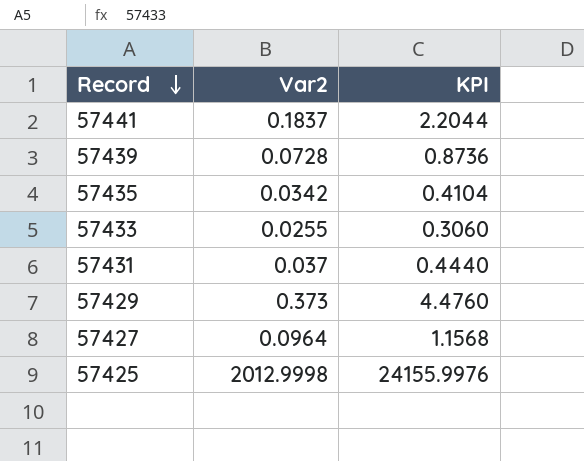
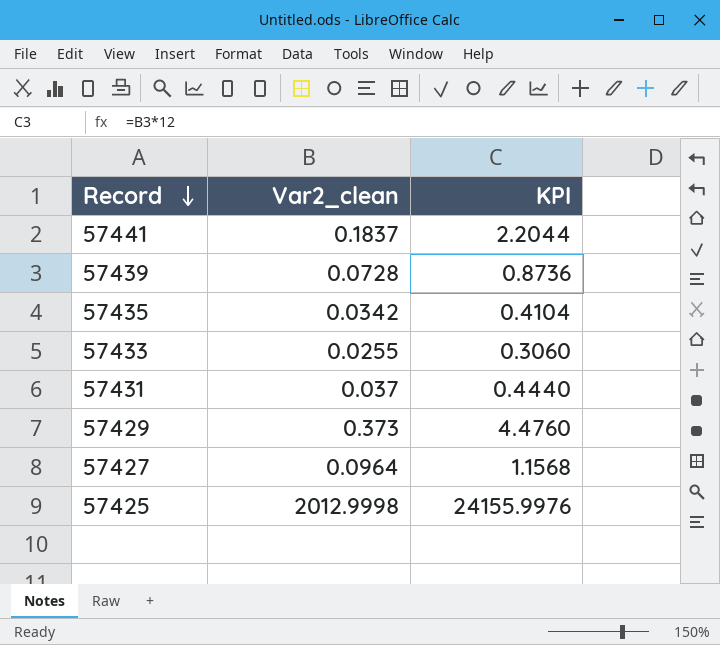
column name: Var2 -> Var2_clean

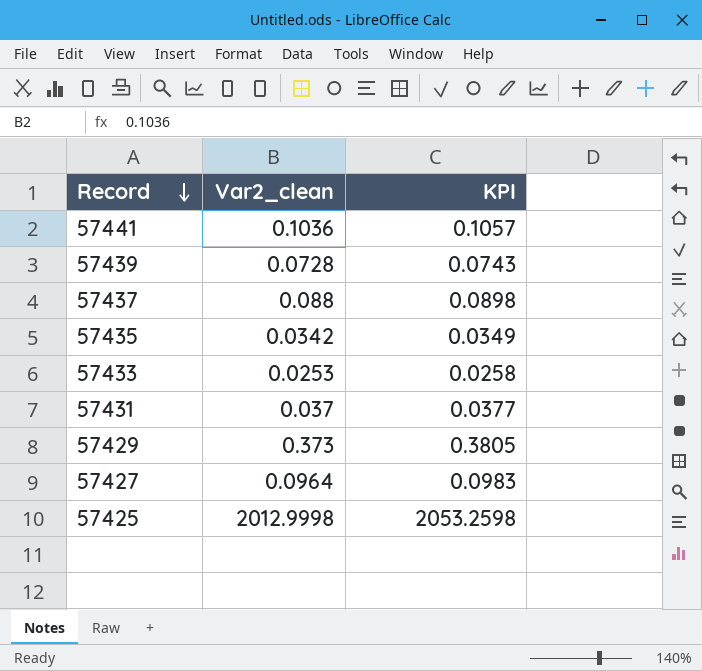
column KPI | formula: [Var2_clean] * 12 -> [Var2_clean] * 1.02
57441 | Var2_clean: 0.1837 -> 0.1036
row 57437: none -> 0.088 | 0.0898
57433 | Var2_clean: 0.0255 -> 0.0253

